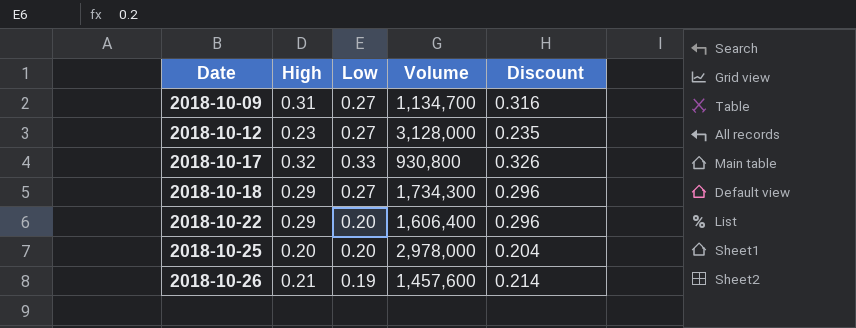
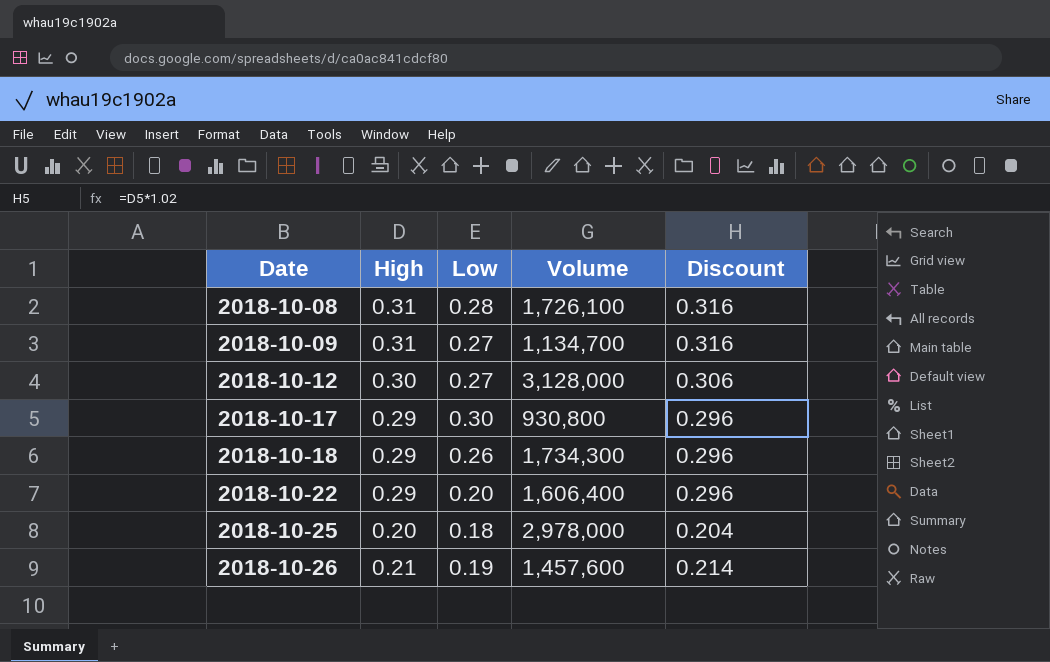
row 2018-10-08: none -> 0.31 | 0.28 | 1,726,100 | 0.316
2018-10-12 | High: 0.23 -> 0.30
2018-10-12 | Discount: 0.235 -> 0.306
2018-10-17 | High: 0.32 -> 0.29
2018-10-17 | Low: 0.33 -> 0.30
2018-10-17 | Discount: 0.326 -> 0.296
2018-10-18 | Low: 0.27 -> 0.26
2018-10-25 | Low: 0.20 -> 0.18

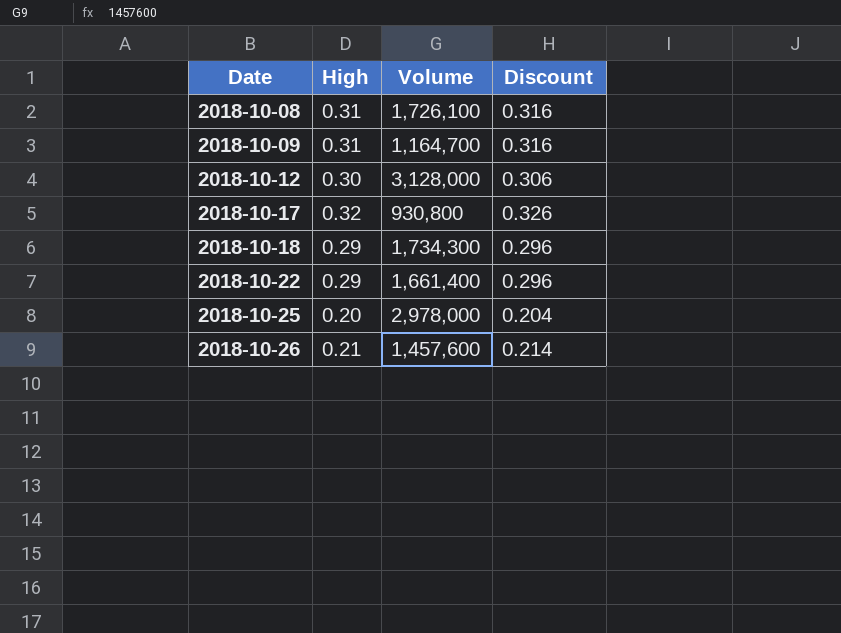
column Low | position: 3 -> none
2018-10-09 | Volume: 1,134,700 -> 1,164,700
2018-10-17 | High: 0.29 -> 0.32
2018-10-17 | Discount: 0.296 -> 0.326
2018-10-22 | Volume: 1,606,400 -> 1,661,400

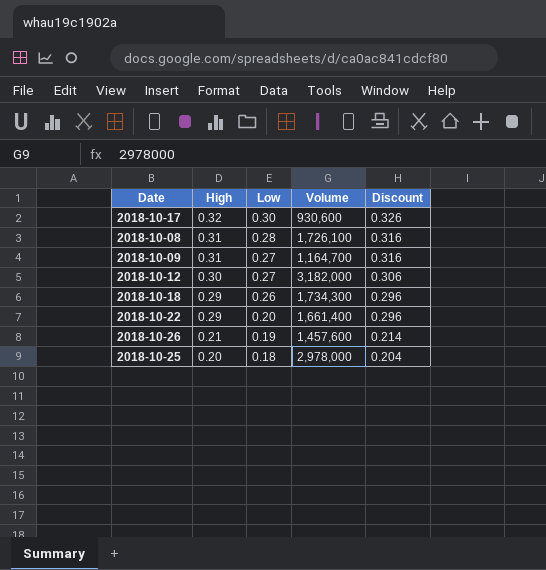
row order: Date ascending -> High descending
column Low | position: none -> 3
2018-10-17 | Volume: 930,800 -> 930,600
2018-10-12 | Volume: 3,128,000 -> 3,182,000

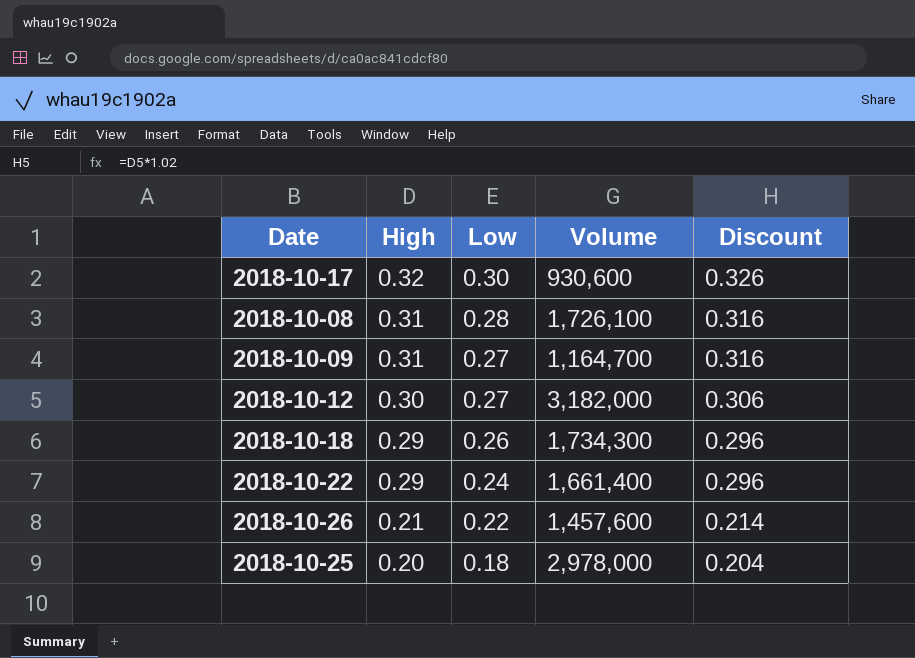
2018-10-22 | Low: 0.20 -> 0.24
2018-10-26 | Low: 0.19 -> 0.22

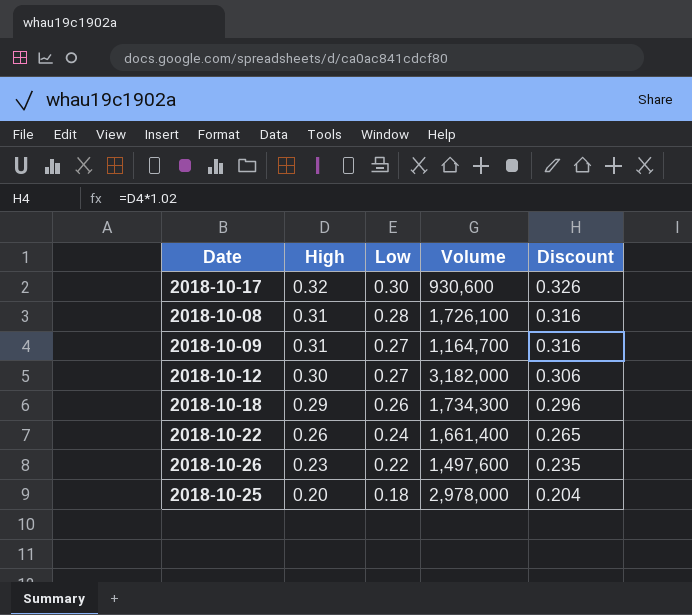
2018-10-22 | High: 0.29 -> 0.26
2018-10-22 | Discount: 0.296 -> 0.265
2018-10-26 | High: 0.21 -> 0.23
2018-10-26 | Volume: 1,457,600 -> 1,497,600
2018-10-26 | Discount: 0.214 -> 0.235

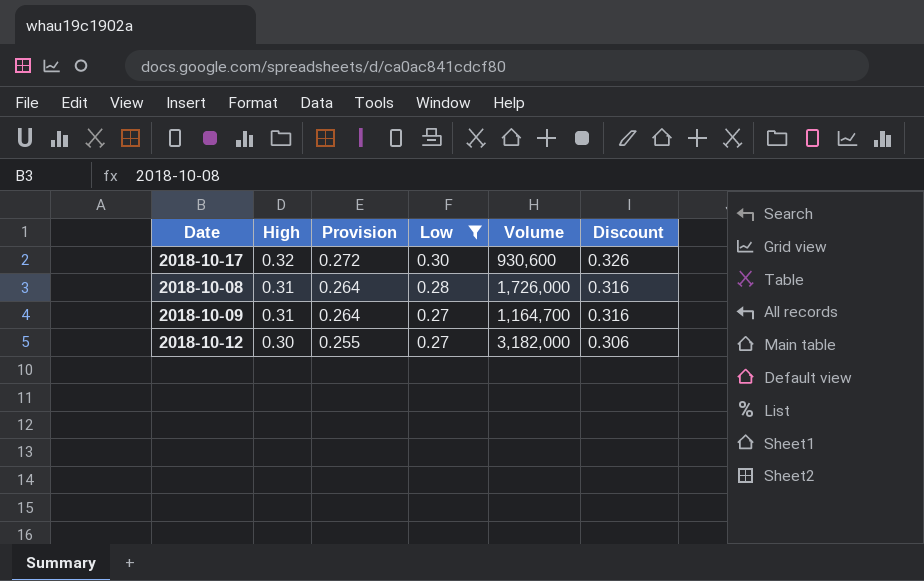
filter: none -> Low >= 0.27
column Provision | formula: none -> [High] * 0.85
2018-10-08 | Volume: 1,726,100 -> 1,726,000

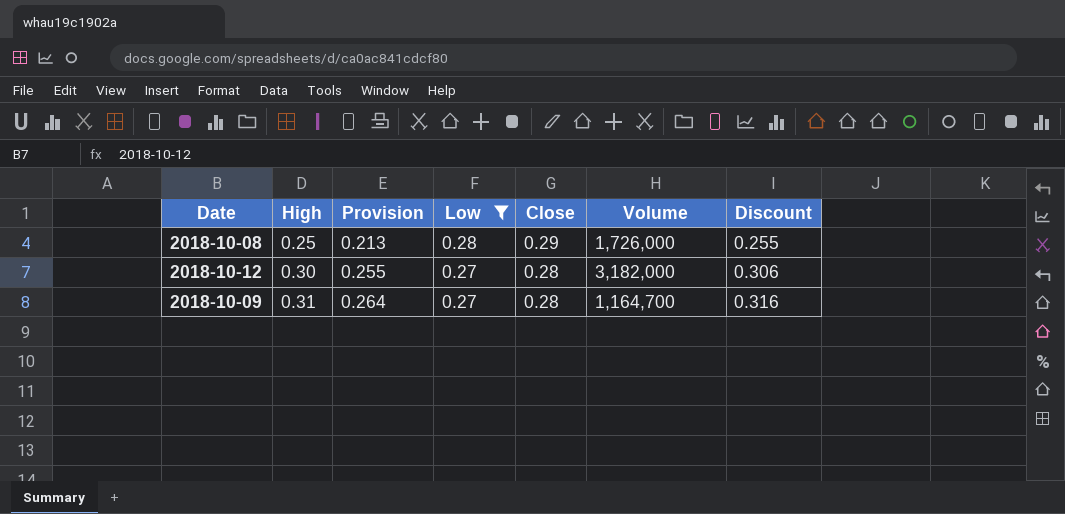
row order: High descending -> High ascending
column Close | position: none -> 5
row 2018-10-17: 0.32 | 0.272 | 0.30 | 930,600 | 0.326 -> none
2018-10-08 | High: 0.31 -> 0.25
2018-10-08 | Provision: 0.264 -> 0.213
2018-10-08 | Discount: 0.316 -> 0.255

